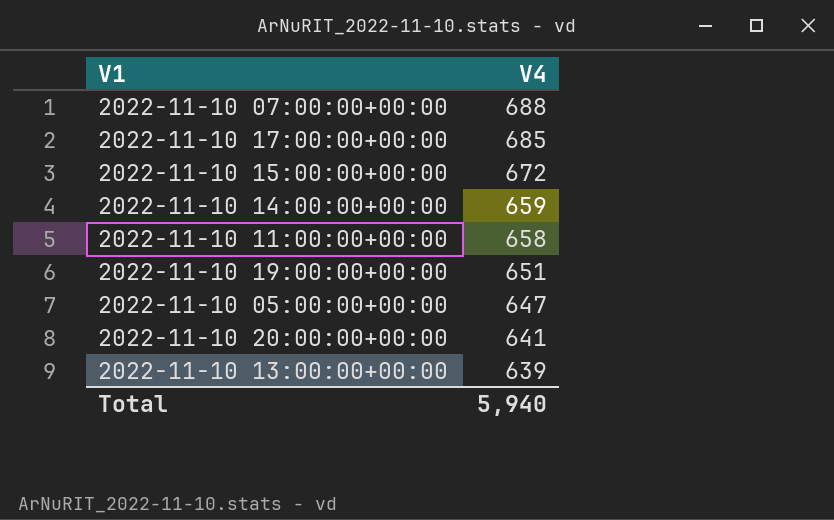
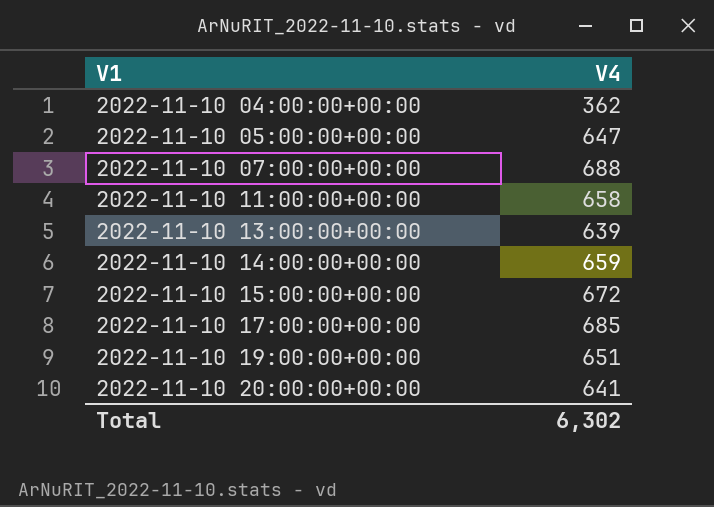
row order: V4 descending -> V1 ascending
row 2022-11-10 04:00:00+00:00: none -> 362
Total | V4: 5,940 -> 6,302

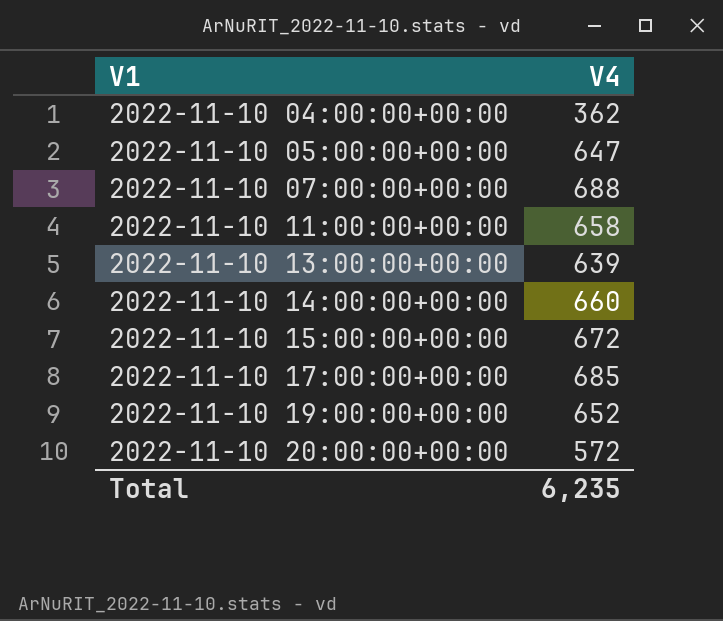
2022-11-10 14:00:00+00:00 | V4: 659 -> 660
2022-11-10 19:00:00+00:00 | V4: 651 -> 652
2022-11-10 20:00:00+00:00 | V4: 641 -> 572
Total | V4: 6,302 -> 6,235

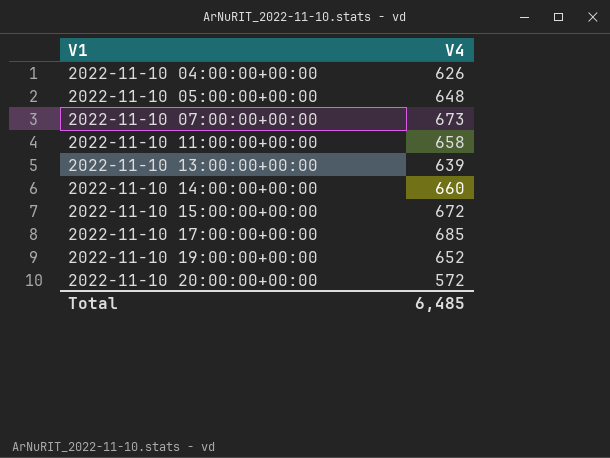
2022-11-10 04:00:00+00:00 | V4: 362 -> 626
2022-11-10 05:00:00+00:00 | V4: 647 -> 648
2022-11-10 07:00:00+00:00 | V4: 688 -> 673
Total | V4: 6,235 -> 6,485

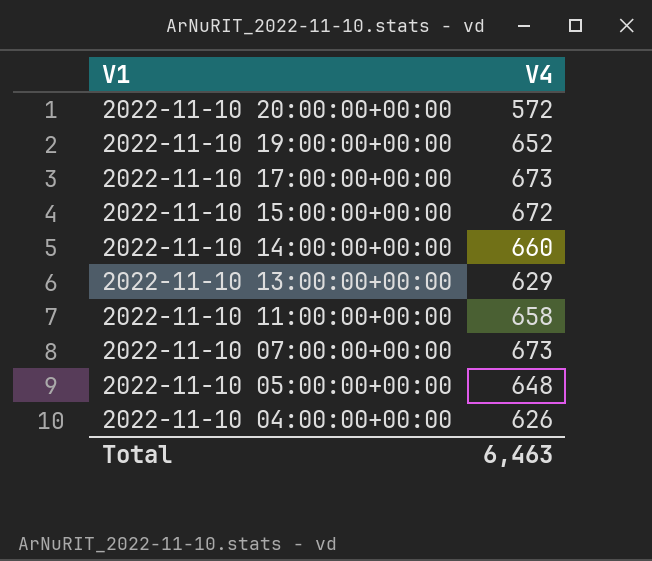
row order: V1 ascending -> V1 descending
2022-11-10 17:00:00+00:00 | V4: 685 -> 673
2022-11-10 13:00:00+00:00 | V4: 639 -> 629
Total | V4: 6,485 -> 6,463

